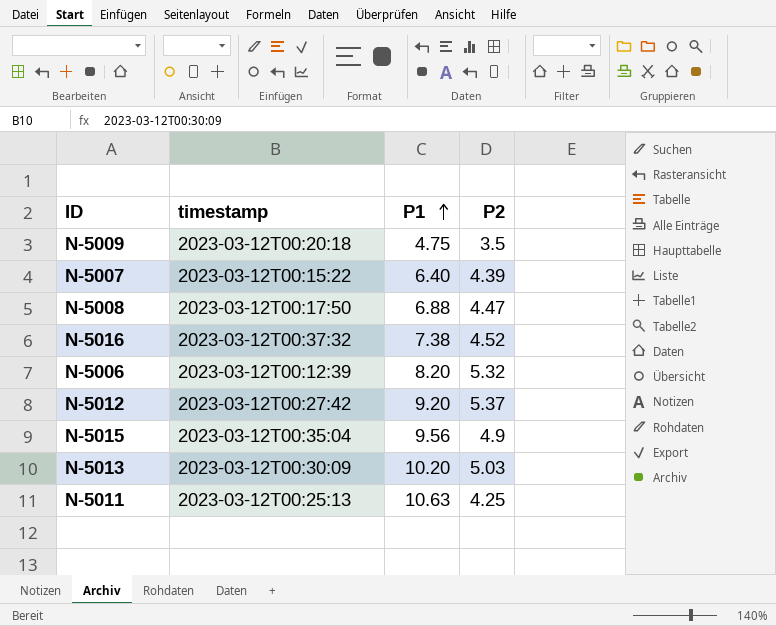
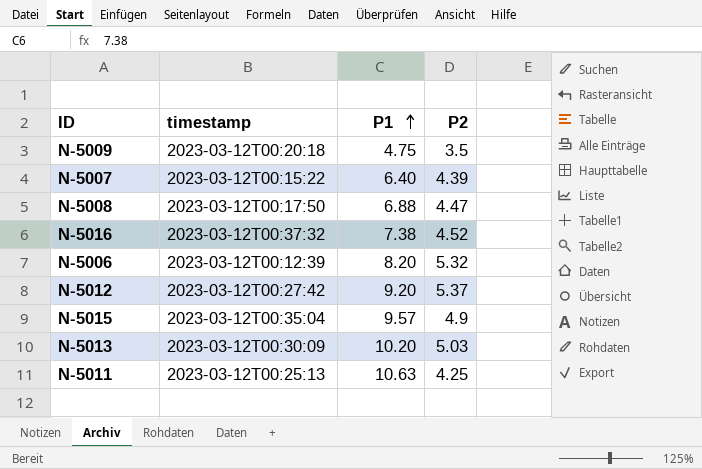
N-5015 | P1: 9.56 -> 9.57

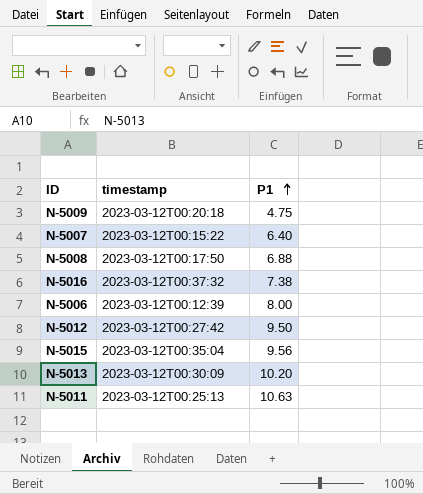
column P2 | position: 4 -> none
N-5006 | P1: 8.20 -> 8.00
N-5012 | P1: 9.20 -> 9.50
N-5015 | P1: 9.57 -> 9.56

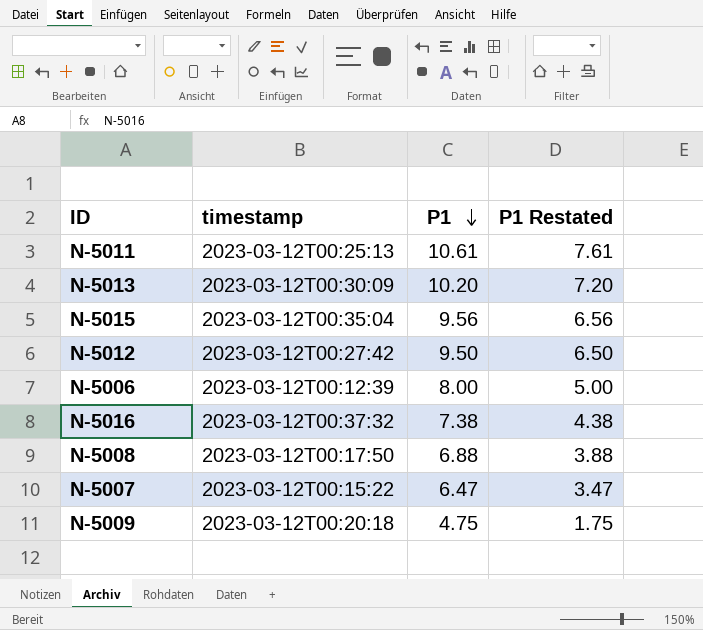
row order: P1 ascending -> P1 descending
column P1 Restated | formula: none -> [P1] - 3
N-5011 | P1: 10.63 -> 10.61
N-5007 | P1: 6.40 -> 6.47

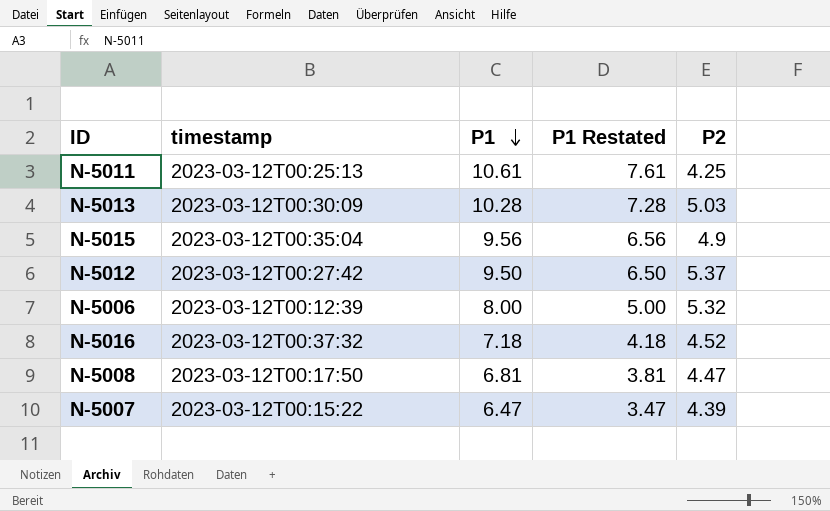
column P2 | position: none -> 5
row N-5009: 2023-03-12T00:20:18 | 4.75 | 1.75 -> none
N-5013 | P1: 10.20 -> 10.28
N-5013 | P1 Restated: 7.20 -> 7.28
N-5016 | P1: 7.38 -> 7.18
N-5016 | P1 Restated: 4.38 -> 4.18
N-5008 | P1: 6.88 -> 6.81
N-5008 | P1 Restated: 3.88 -> 3.81

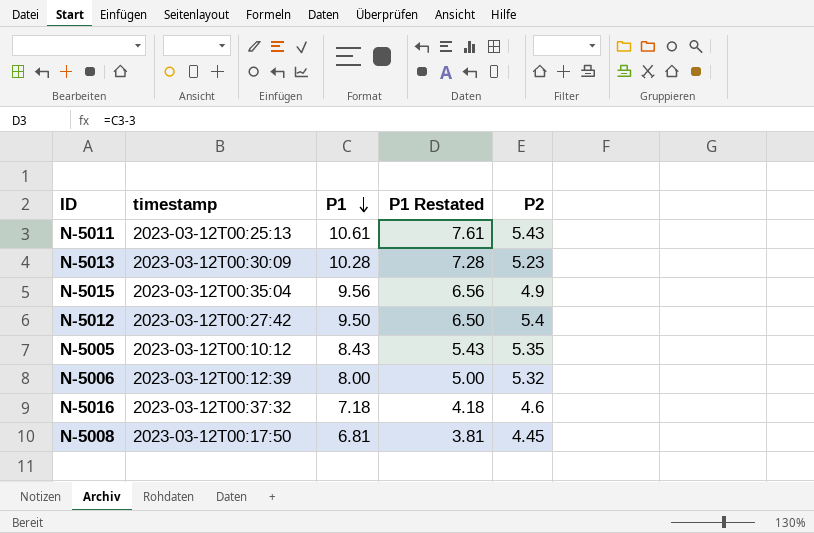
row N-5007: 2023-03-12T00:15:22 | 6.47 | 3.47 | 4.39 -> none
N-5011 | P2: 4.25 -> 5.43
N-5013 | P2: 5.03 -> 5.23
N-5012 | P2: 5.37 -> 5.4
row N-5005: none -> 2023-03-12T00:10:12 | 8.43 | 5.43 | 5.35
N-5016 | P2: 4.52 -> 4.6
N-5008 | P2: 4.47 -> 4.45

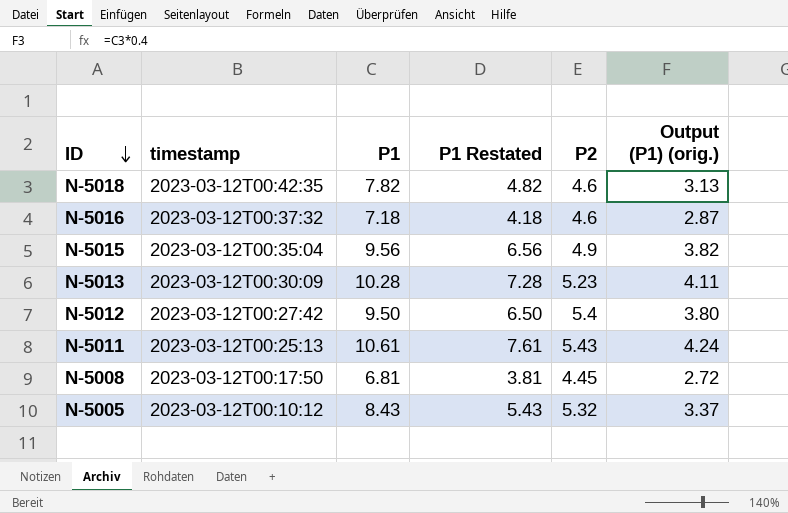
row order: P1 descending -> ID descending
column Output (P1) (orig.) | formula: none -> [P1] * 0.4
row N-5006: 2023-03-12T00:12:39 | 8.00 | 5.00 | 5.32 -> none
row N-5018: none -> 2023-03-12T00:42:35 | 7.82 | 4.82 | 4.6 | 3.13
N-5005 | P2: 5.35 -> 5.32

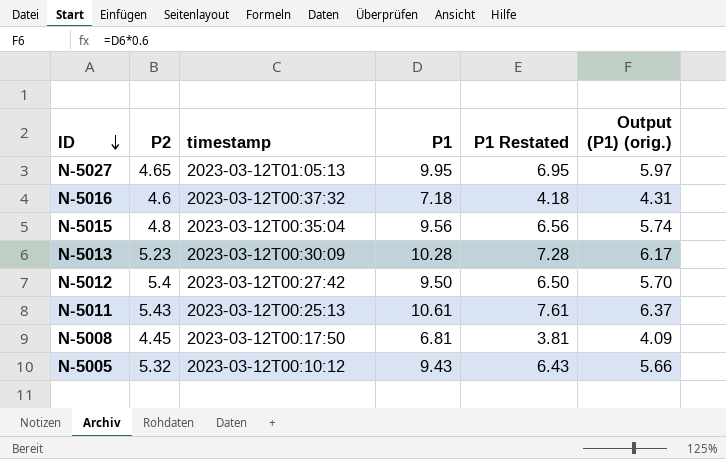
column P2 | position: 5 -> 2
column Output (P1) (orig.) | formula: [P1] * 0.4 -> [P1] * 0.6
row N-5018: 2023-03-12T00:42:35 | 7.82 | 4.82 | 4.6 | 3.13 -> none
row N-5027: none -> 4.65 | 2023-03-12T01:05:13 | 9.95 | 6.95 | 5.97
N-5015 | P2: 4.9 -> 4.8
N-5005 | P1: 8.43 -> 9.43
N-5005 | P1 Restated: 5.43 -> 6.43

